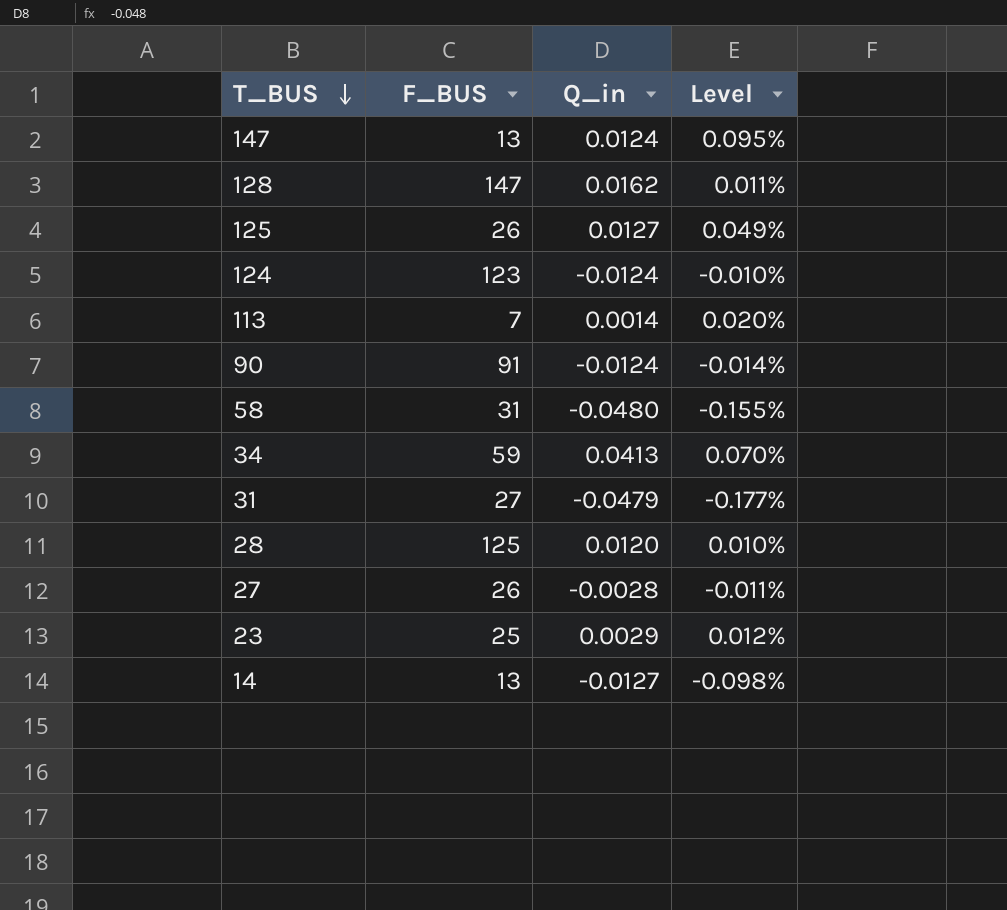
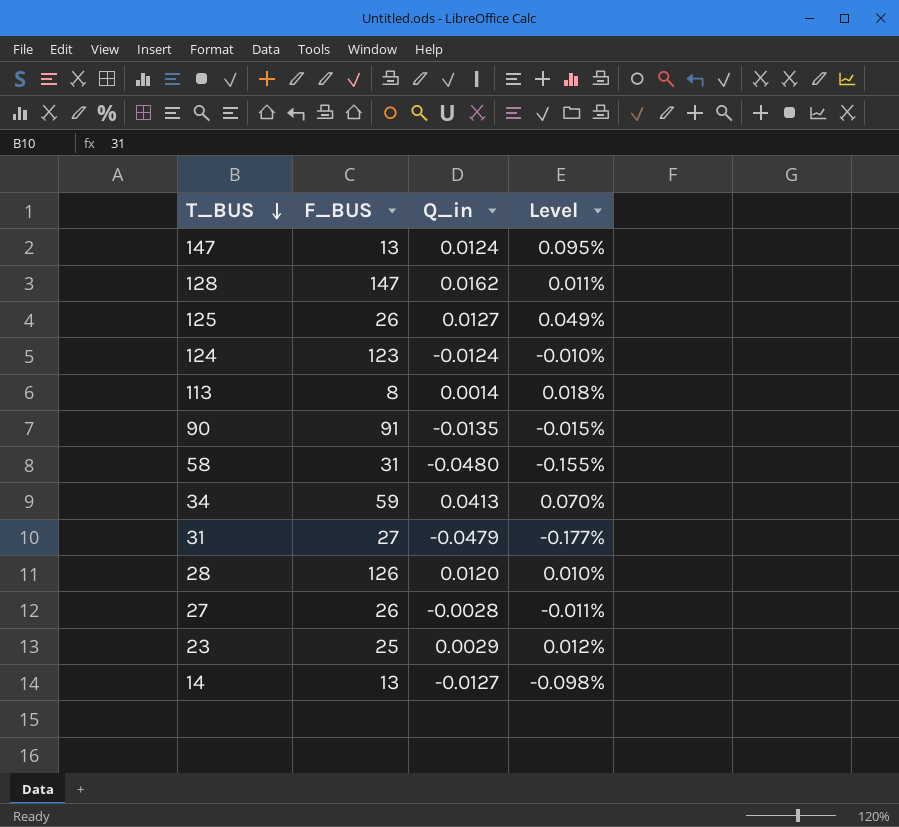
113 | F_BUS: 7 -> 8
113 | Level: 0.020% -> 0.018%
90 | Q_in: -0.0124 -> -0.0135
90 | Level: -0.014% -> -0.015%
28 | F_BUS: 125 -> 126

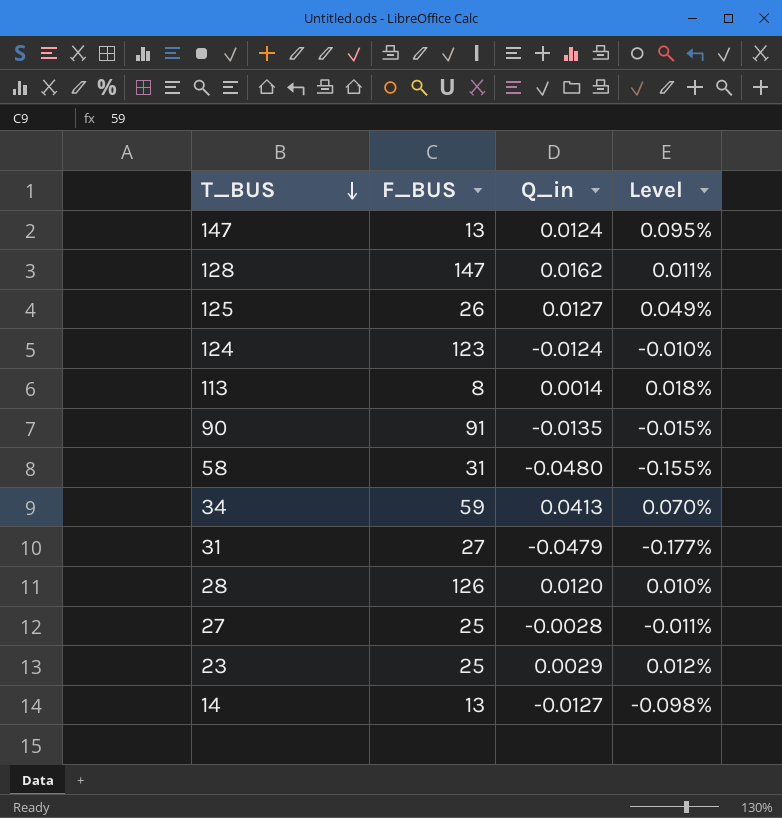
27 | F_BUS: 26 -> 25

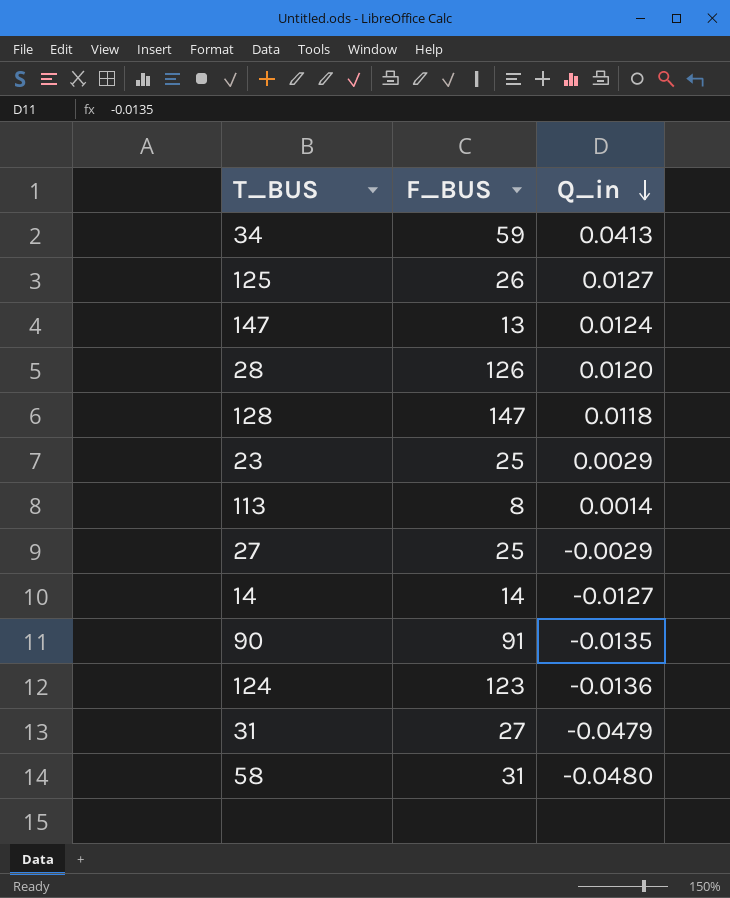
row order: T_BUS descending -> Q_in descending
column Level | formula: [Q_in] / [F_BUS] -> none
128 | Q_in: 0.0162 -> 0.0118
27 | Q_in: -0.0028 -> -0.0029
14 | F_BUS: 13 -> 14
124 | Q_in: -0.0124 -> -0.0136

